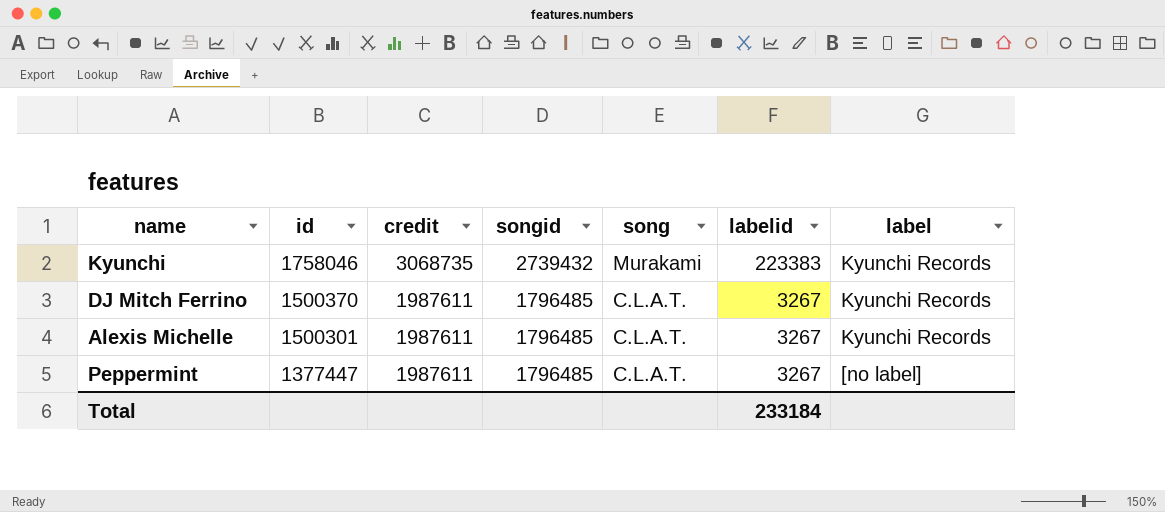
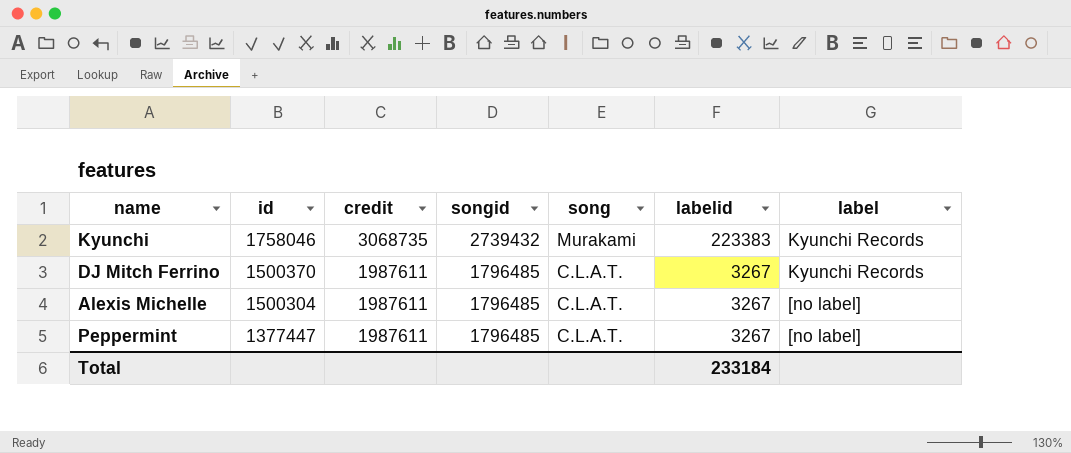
Alexis Michelle | id: 1500301 -> 1500304
Alexis Michelle | label: Kyunchi Records -> [no label]

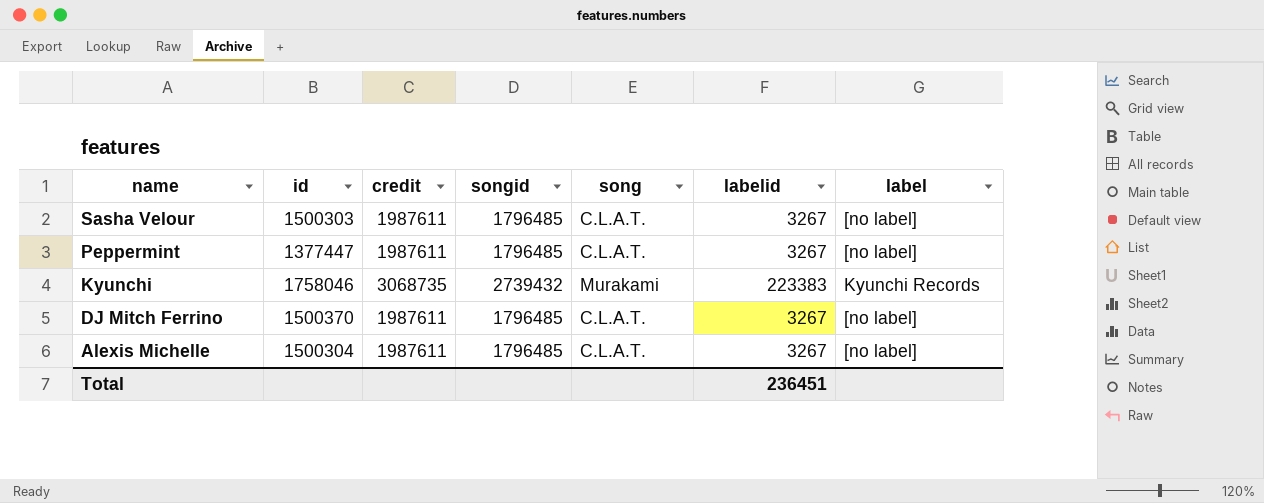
row order: id descending -> name descending
row Sasha Velour: none -> 1500303 | 1987611 | 1796485 | C.L.A.T. | 3267 | [no label]
DJ Mitch Ferrino | label: Kyunchi Records -> [no label]
Total | labelid: 233184 -> 236451

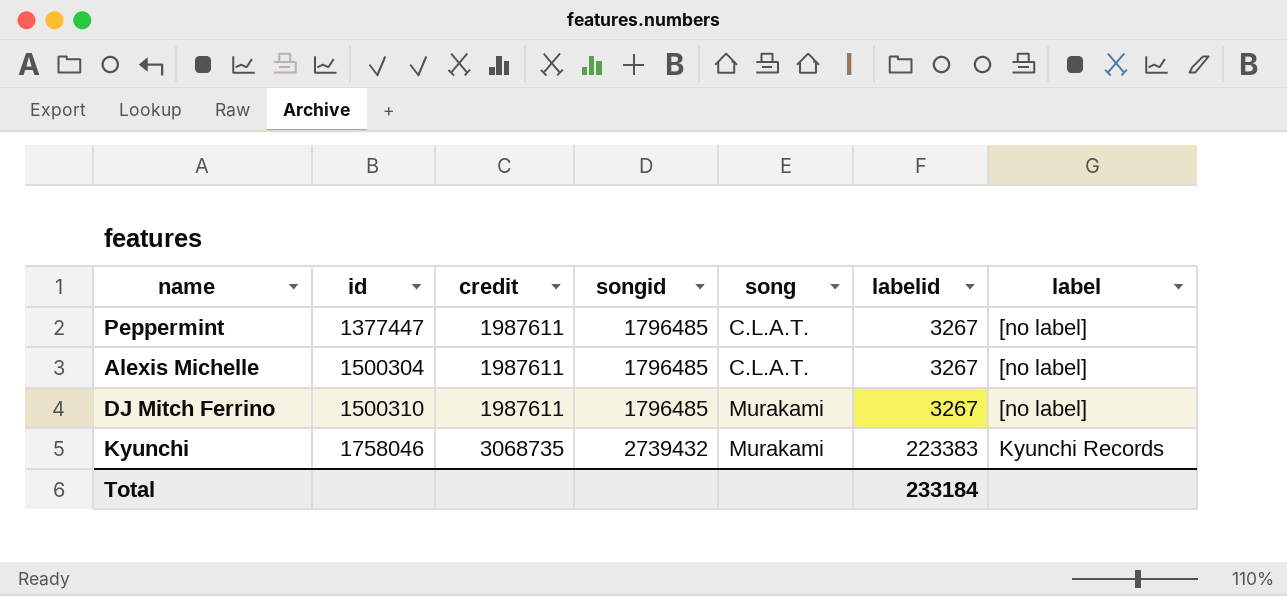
row order: name descending -> id ascending
row Sasha Velour: 1500303 | 1987611 | 1796485 | C.L.A.T. | 3267 | [no label] -> none
DJ Mitch Ferrino | id: 1500370 -> 1500310
DJ Mitch Ferrino | song: C.L.A.T. -> Murakami
Total | labelid: 236451 -> 233184

